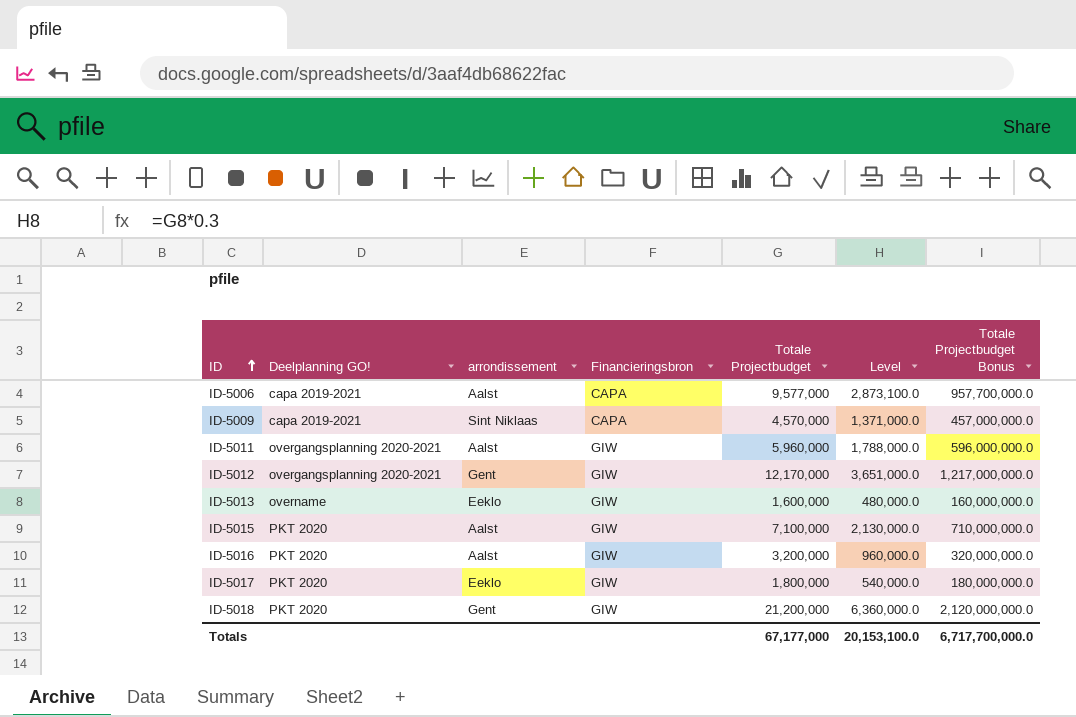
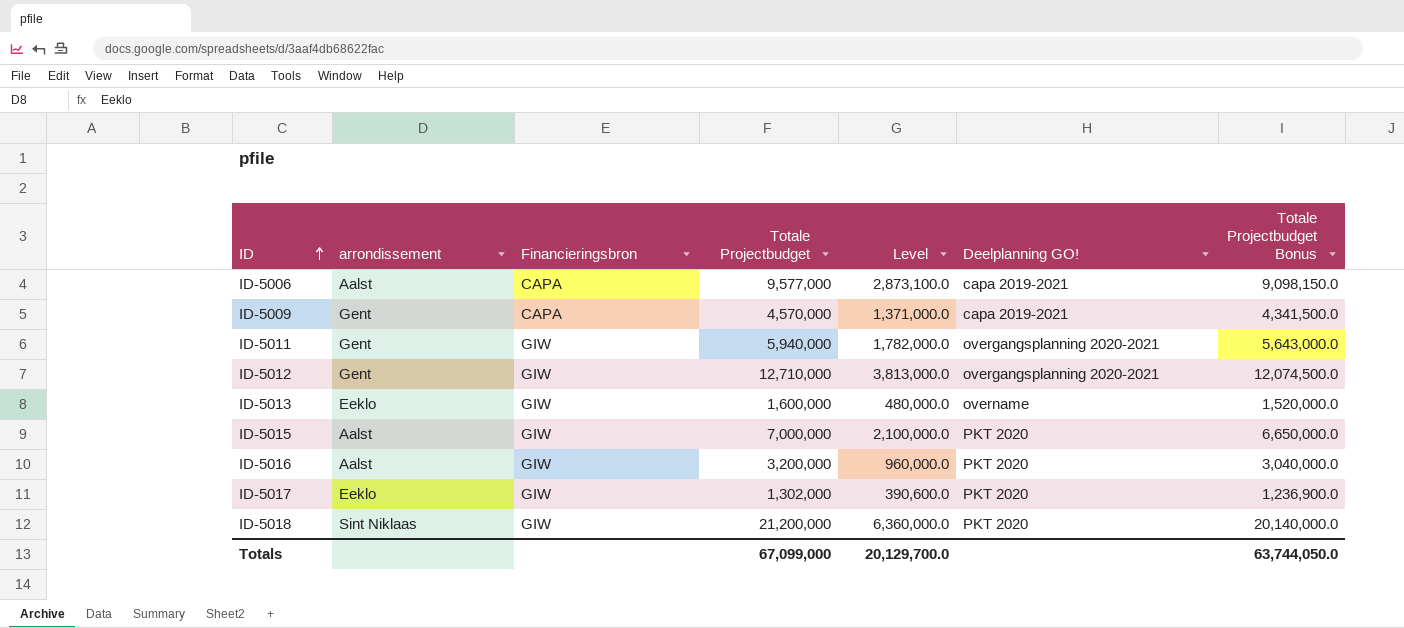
column Deelplanning GO! | position: 2 -> 6
column Totale Projectbudget Bonus | formula: [Totale Projectbudget] * 100 -> [Totale Projectbudget] * 0.95
ID-5009 | arrondissement: Sint Niklaas -> Gent
ID-5011 | arrondissement: Aalst -> Gent
ID-5011 | Totale Projectbudget: 5,960,000 -> 5,940,000
ID-5011 | Level: 1,788,000.0 -> 1,782,000.0
ID-5012 | Totale Projectbudget: 12,170,000 -> 12,710,000
ID-5012 | Level: 3,651,000.0 -> 3,813,000.0
ID-5015 | Totale Projectbudget: 7,100,000 -> 7,000,000
ID-5015 | Level: 2,130,000.0 -> 2,100,000.0
ID-5017 | Totale Projectbudget: 1,800,000 -> 1,302,000
ID-5017 | Level: 540,000.0 -> 390,600.0
ID-5018 | arrondissement: Gent -> Sint Niklaas
Totals | Totale Projectbudget: 67,177,000 -> 67,099,000
Totals | Level: 20,153,100.0 -> 20,129,700.0
Totals | Totale Projectbudget Bonus: 6,717,700,000.0 -> 63,744,050.0

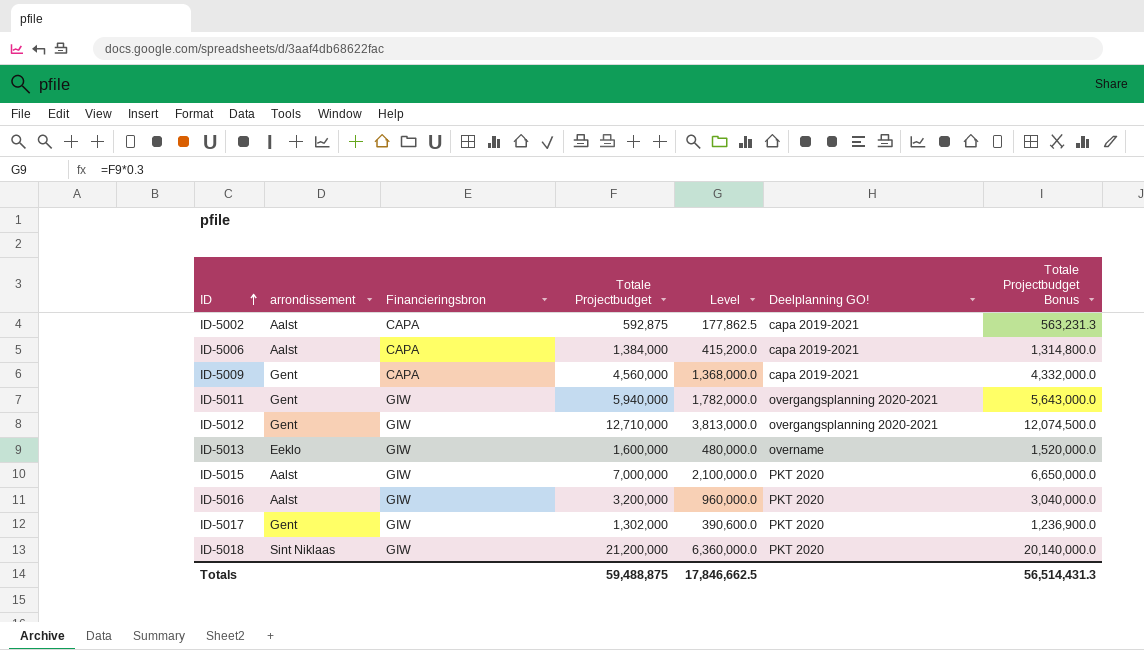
row ID-5002: none -> Aalst | CAPA | 592,875 | 177,862.5 | capa 2019-2021 | 563,231.3
ID-5006 | Totale Projectbudget: 9,577,000 -> 1,384,000
ID-5006 | Level: 2,873,100.0 -> 415,200.0
ID-5006 | Totale Projectbudget Bonus: 9,098,150.0 -> 1,314,800.0
ID-5009 | Totale Projectbudget: 4,570,000 -> 4,560,000
ID-5009 | Level: 1,371,000.0 -> 1,368,000.0
ID-5009 | Totale Projectbudget Bonus: 4,341,500.0 -> 4,332,000.0
ID-5017 | arrondissement: Eeklo -> Gent
Totals | Totale Projectbudget: 67,099,000 -> 59,488,875
Totals | Level: 20,129,700.0 -> 17,846,662.5
Totals | Totale Projectbudget Bonus: 63,744,050.0 -> 56,514,431.3

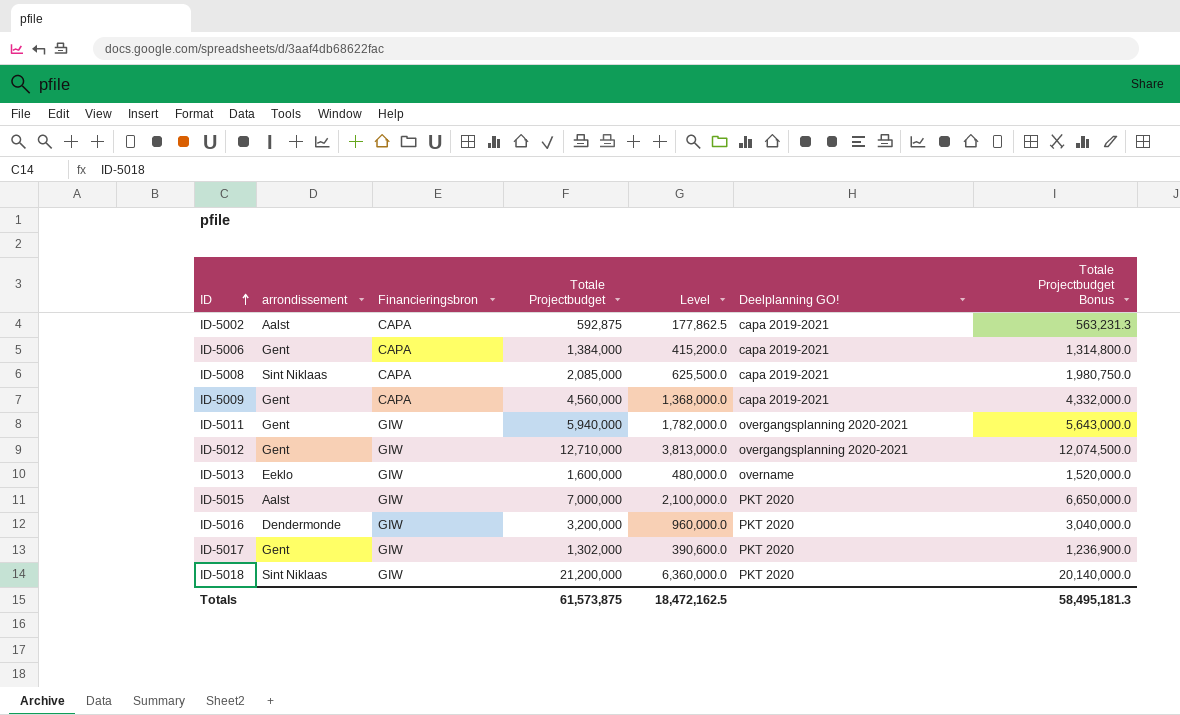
ID-5006 | arrondissement: Aalst -> Gent
row ID-5008: none -> Sint Niklaas | CAPA | 2,085,000 | 625,500.0 | capa 2019-2021 | 1,980,750.0
ID-5016 | arrondissement: Aalst -> Dendermonde
Totals | Totale Projectbudget: 59,488,875 -> 61,573,875
Totals | Level: 17,846,662.5 -> 18,472,162.5
Totals | Totale Projectbudget Bonus: 56,514,431.3 -> 58,495,181.3

